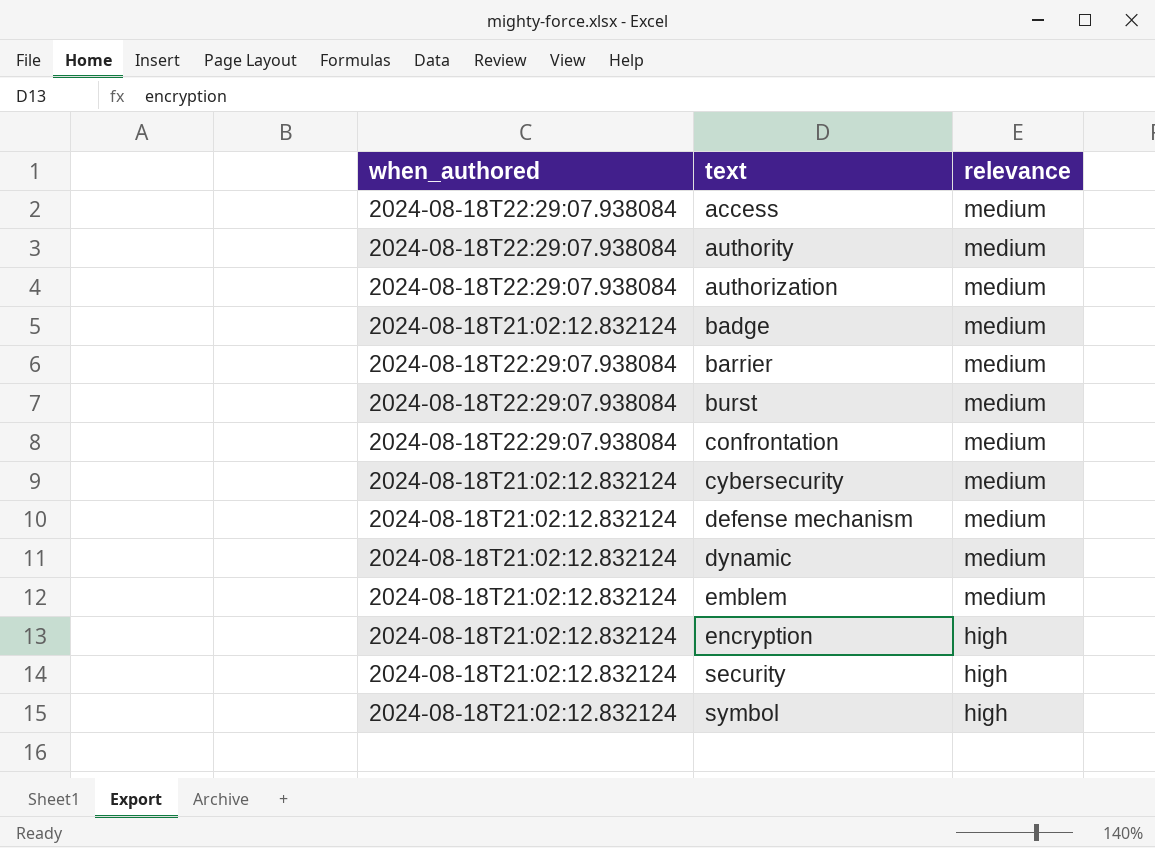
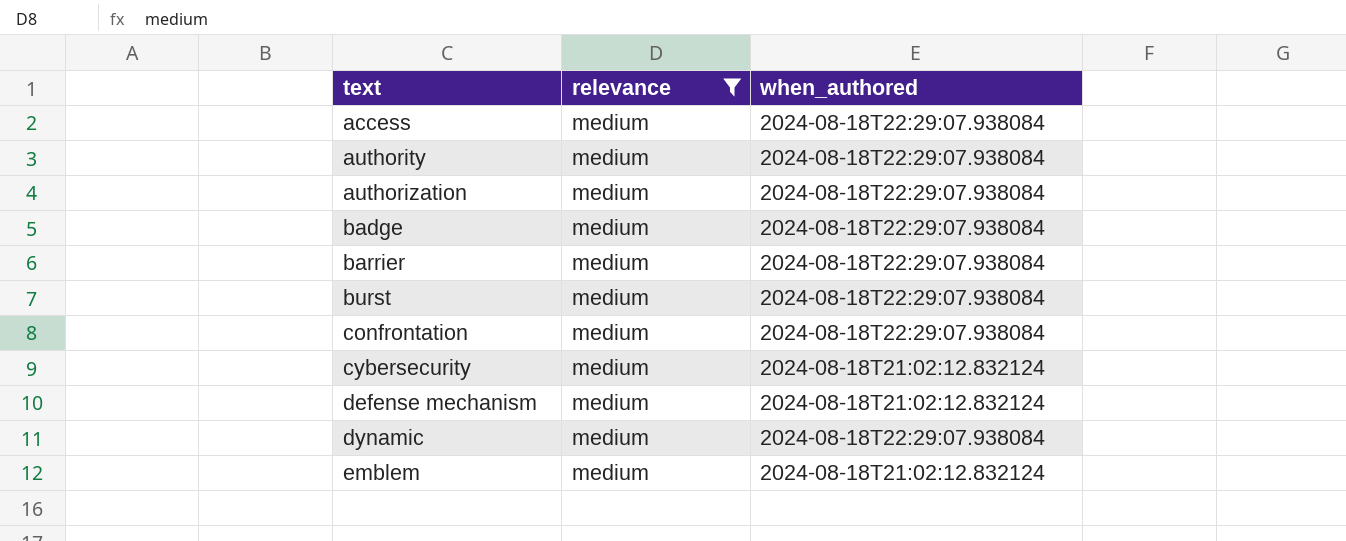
filter: none -> relevance = medium
column when_authored | position: 1 -> 3
badge | when_authored: 2024-08-18T21:02:12.832124 -> 2024-08-18T22:29:07.938084
dynamic | when_authored: 2024-08-18T21:02:12.832124 -> 2024-08-18T22:29:07.938084

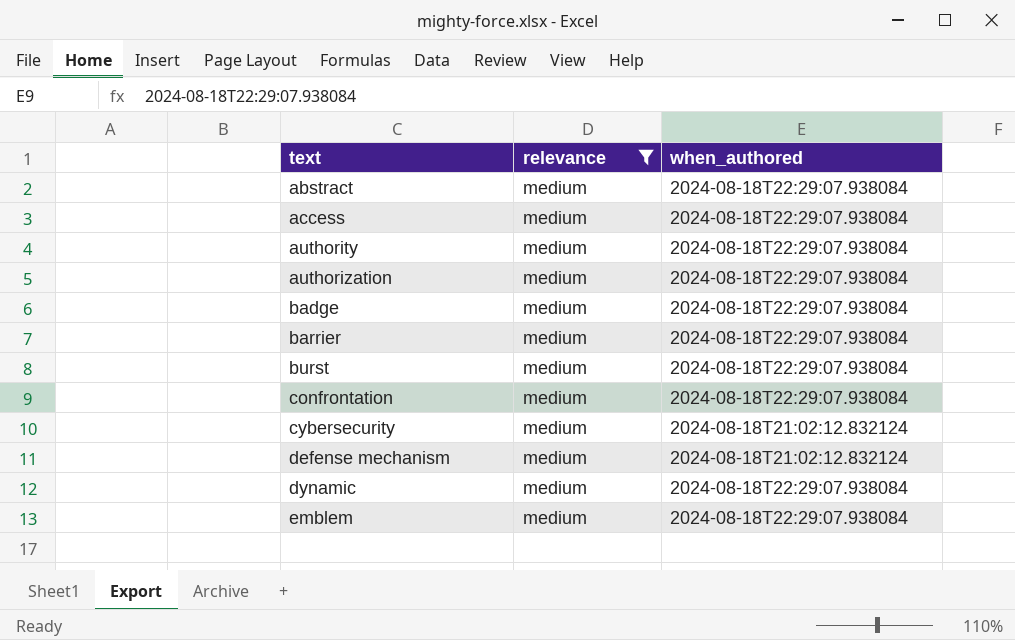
row abstract: none -> medium | 2024-08-18T22:29:07.938084
emblem | when_authored: 2024-08-18T21:02:12.832124 -> 2024-08-18T22:29:07.938084

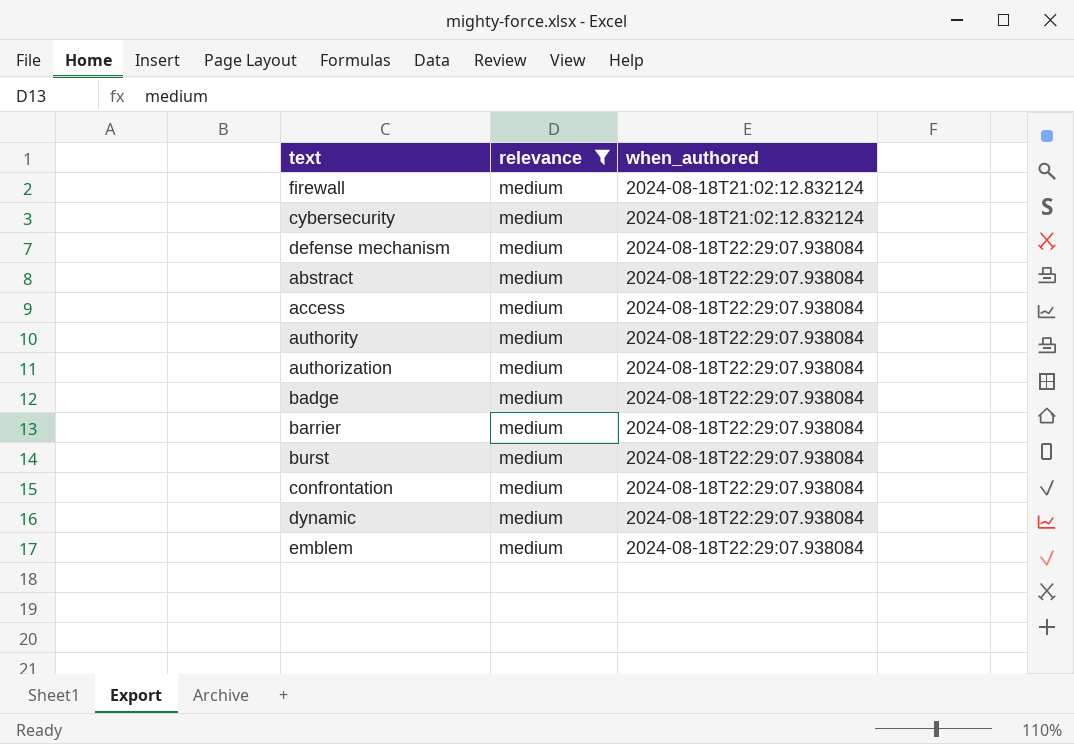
row order: text ascending -> when_authored ascending
row firewall: none -> medium | 2024-08-18T21:02:12.832124
defense mechanism | when_authored: 2024-08-18T21:02:12.832124 -> 2024-08-18T22:29:07.938084

